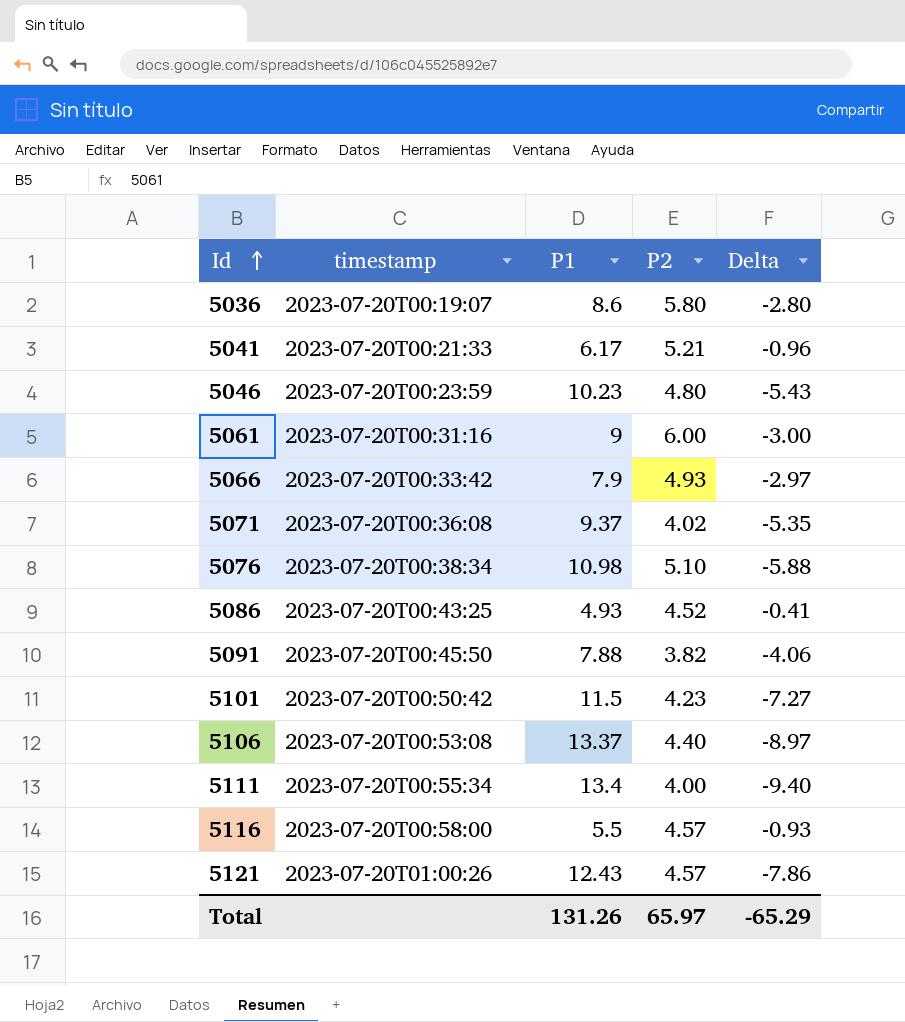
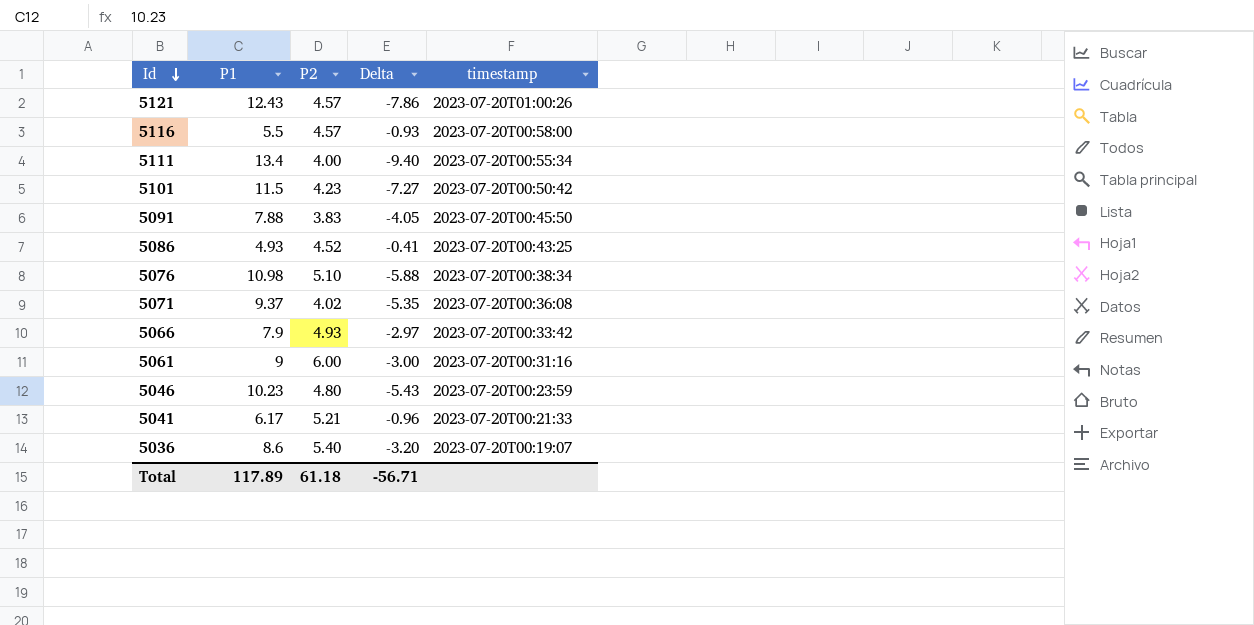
row order: Id ascending -> Id descending
column timestamp | position: 2 -> 5
row 5106: 2023-07-20T00:53:08 | 13.37 | 4.40 | -8.97 -> none
5091 | P2: 3.82 -> 3.83
5091 | Delta: -4.06 -> -4.05
5036 | P2: 5.80 -> 5.40
5036 | Delta: -2.80 -> -3.20
Total | P1: 131.26 -> 117.89
Total | P2: 65.97 -> 61.18
Total | Delta: -65.29 -> -56.71

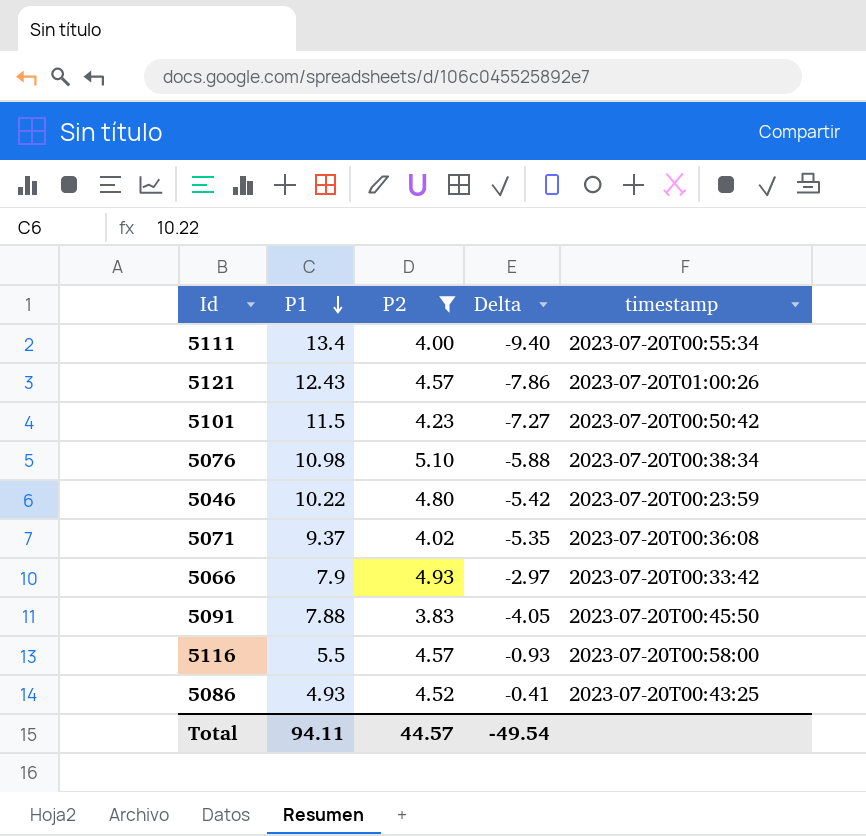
filter: none -> P2 <= 5.10
row order: Id descending -> P1 descending
5046 | P1: 10.23 -> 10.22
5046 | Delta: -5.43 -> -5.42
Total | P1: 117.89 -> 94.11
Total | P2: 61.18 -> 44.57
Total | Delta: -56.71 -> -49.54

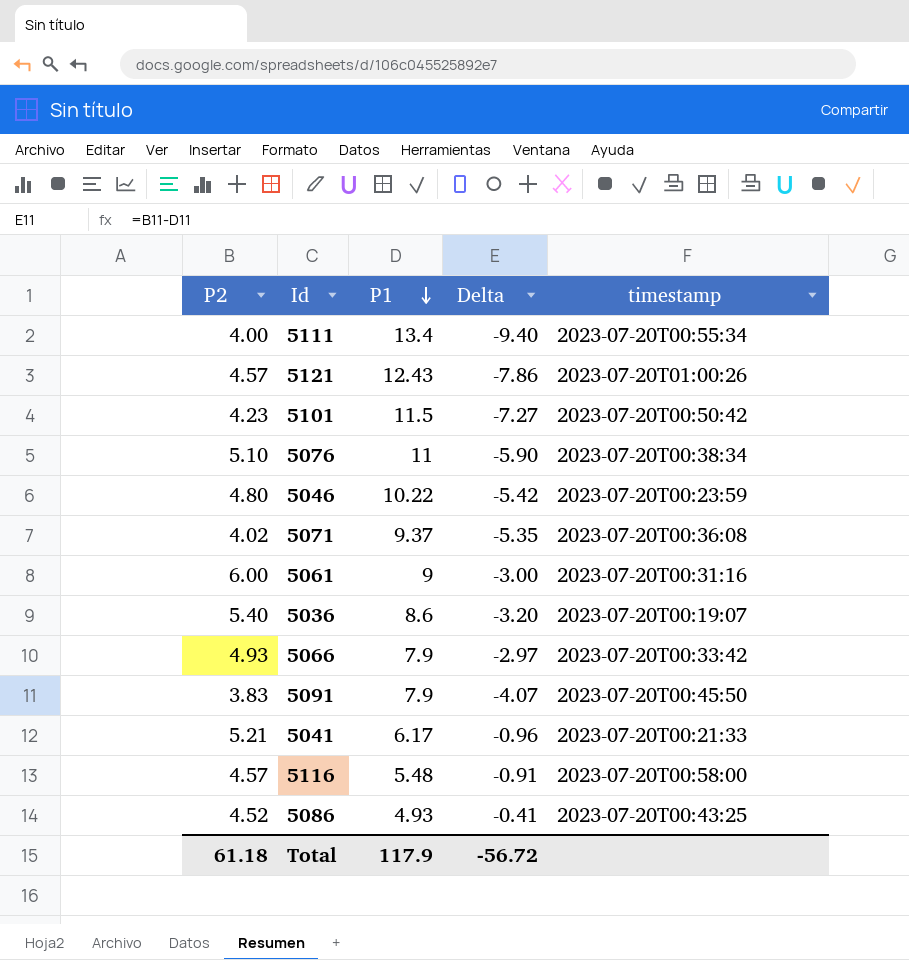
filter: P2 <= 5.10 -> none
column P2 | position: 3 -> 1
5076 | P1: 10.98 -> 11
5076 | Delta: -5.88 -> -5.90
5091 | P1: 7.88 -> 7.9
5091 | Delta: -4.05 -> -4.07
5116 | P1: 5.5 -> 5.48
5116 | Delta: -0.93 -> -0.91
Total | P2: 44.57 -> 61.18
Total | P1: 94.11 -> 117.9
Total | Delta: -49.54 -> -56.72

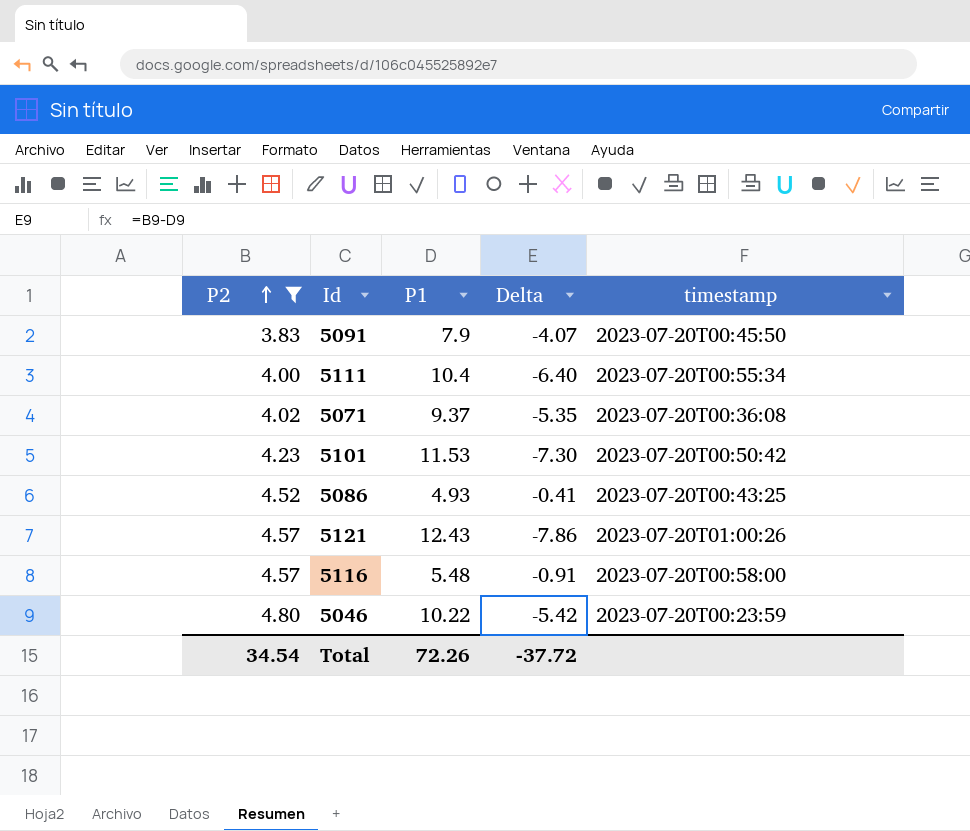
filter: none -> P2 <= 4.80
row order: P1 descending -> P2 ascending
5111 | P1: 13.4 -> 10.4
5111 | Delta: -9.40 -> -6.40
5101 | P1: 11.5 -> 11.53
5101 | Delta: -7.27 -> -7.30
Total | P2: 61.18 -> 34.54
Total | P1: 117.9 -> 72.26
Total | Delta: -56.72 -> -37.72

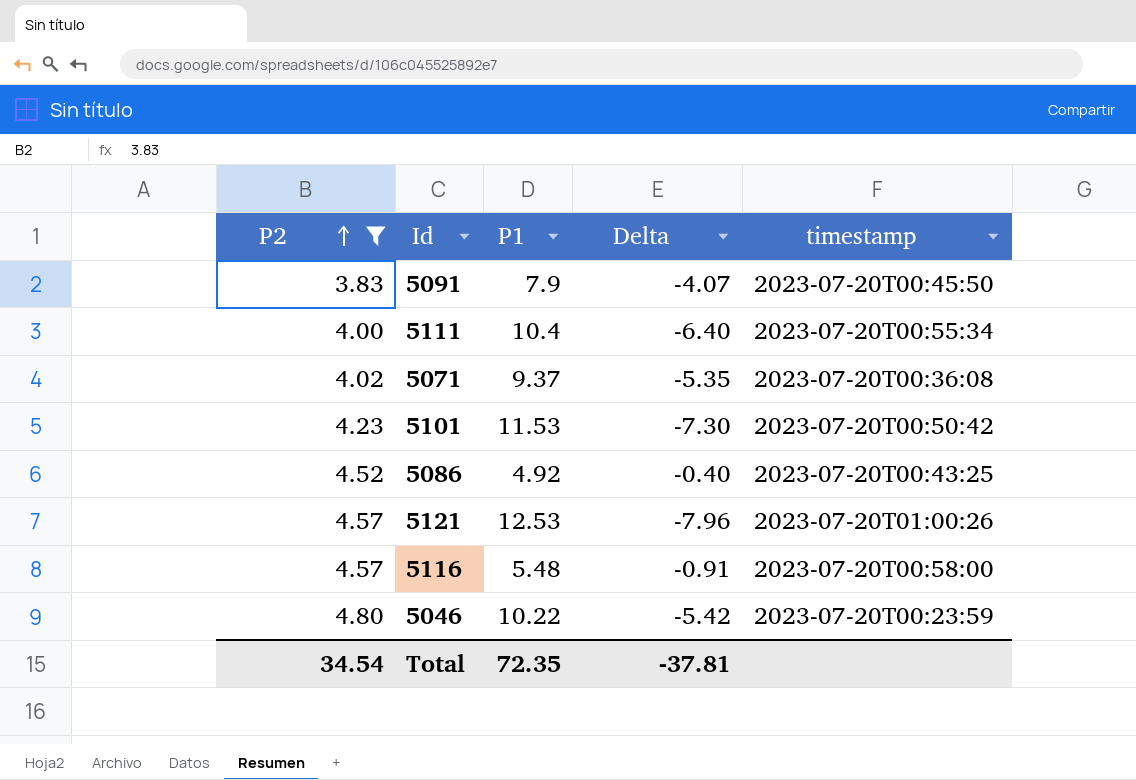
5086 | P1: 4.93 -> 4.92
5086 | Delta: -0.41 -> -0.40
5121 | P1: 12.43 -> 12.53
5121 | Delta: -7.86 -> -7.96
Total | P1: 72.26 -> 72.35
Total | Delta: -37.72 -> -37.81

